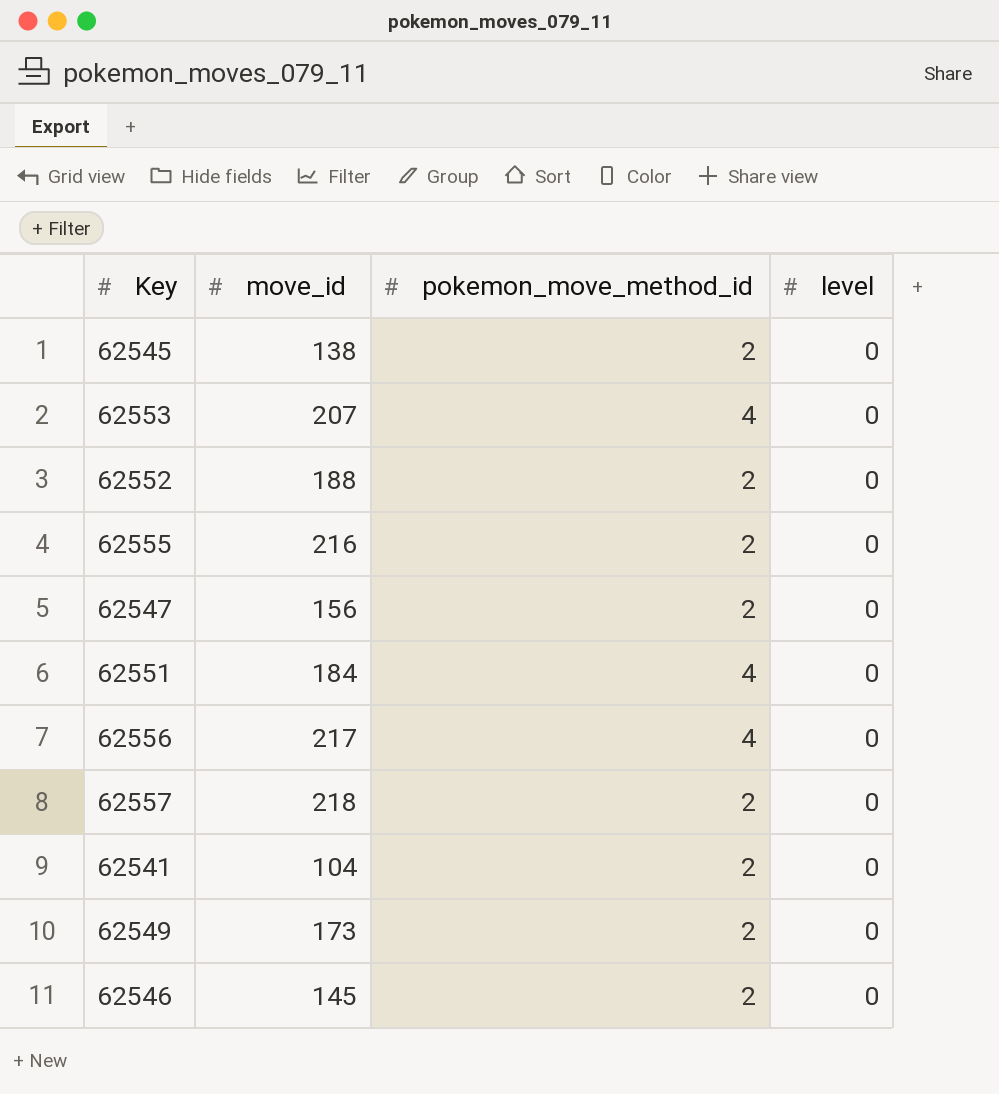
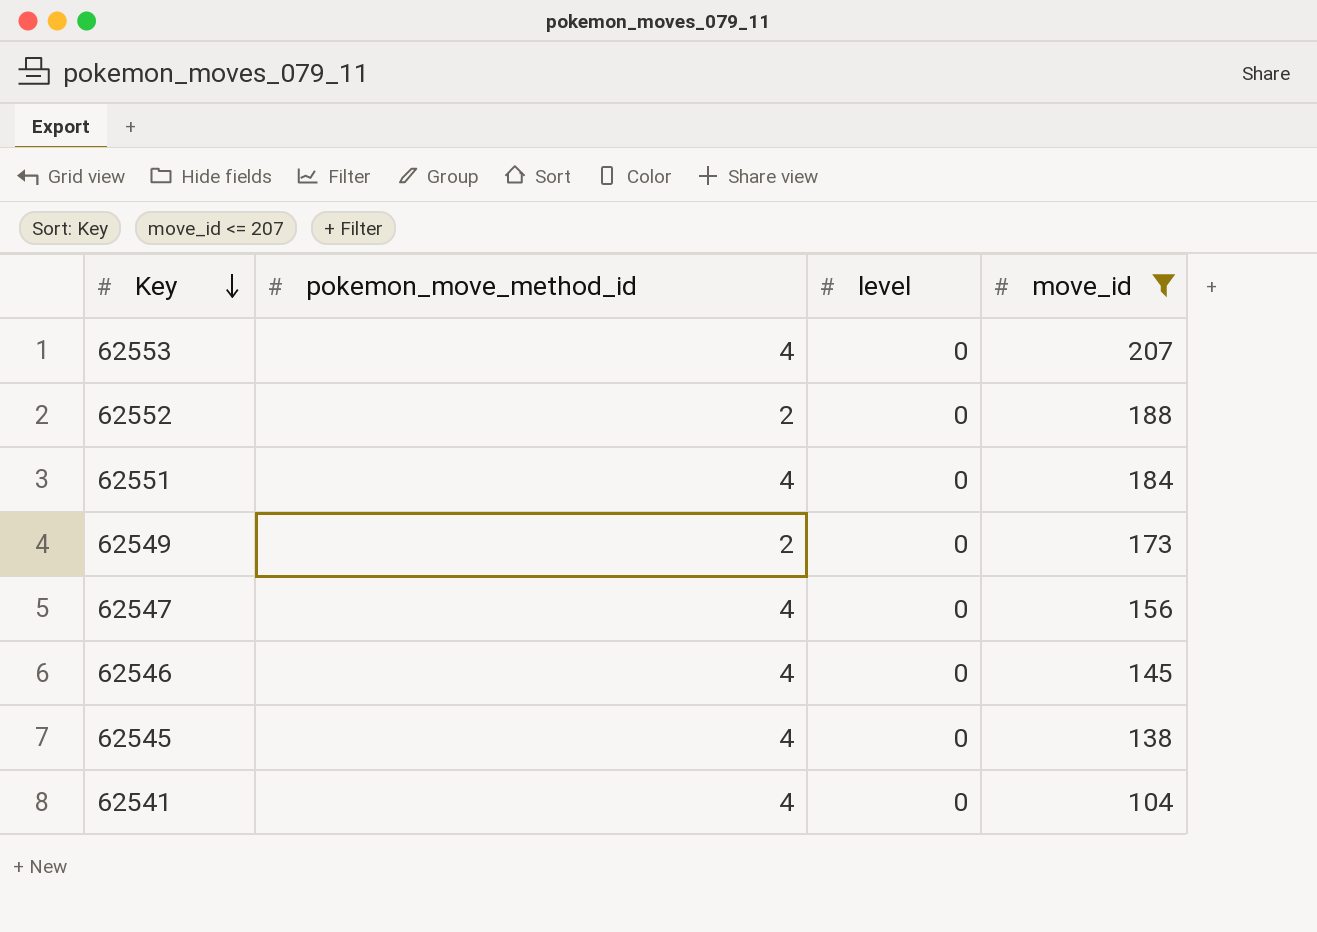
filter: none -> move_id <= 207
row order: none -> Key descending
column move_id | position: 2 -> 4
62547 | pokemon_move_method_id: 2 -> 4
62546 | pokemon_move_method_id: 2 -> 4
62545 | pokemon_move_method_id: 2 -> 4
62541 | pokemon_move_method_id: 2 -> 4

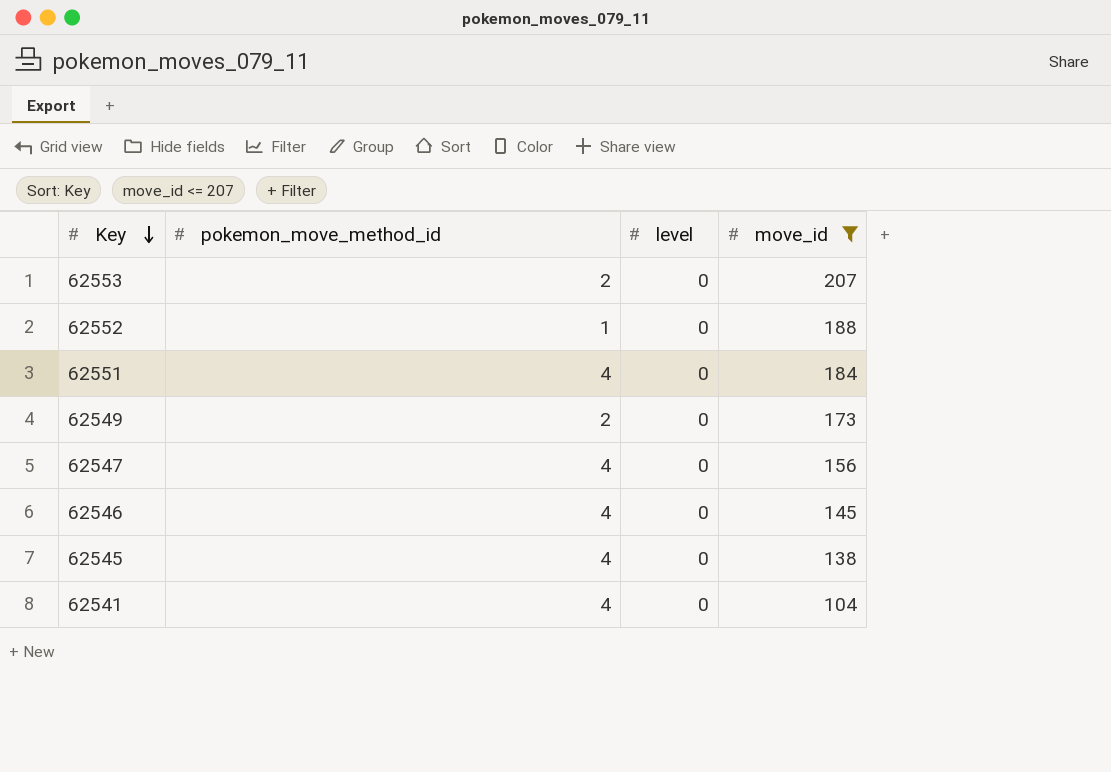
62553 | pokemon_move_method_id: 4 -> 2
62552 | pokemon_move_method_id: 2 -> 1

